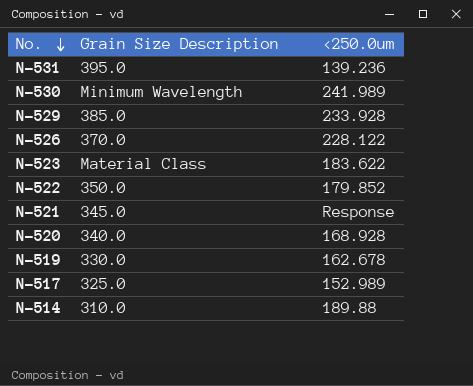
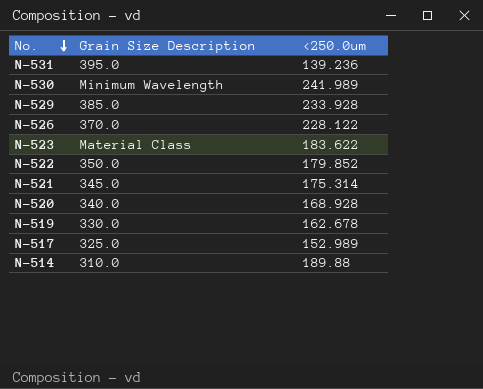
N-521 | <250.0um: Response -> 175.314

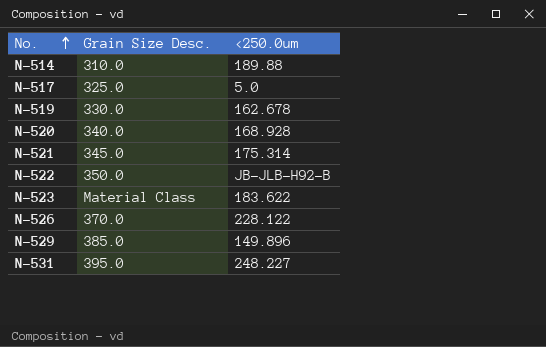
row order: No. descending -> No. ascending
column name: Grain Size Description -> Grain Size Desc.
row N-530: Minimum Wavelength | 241.989 -> none
N-517 | <250.0um: 152.989 -> 5.0
N-522 | <250.0um: 179.852 -> JB-JLB-H92-B
N-529 | <250.0um: 233.928 -> 149.896
N-531 | <250.0um: 139.236 -> 248.227

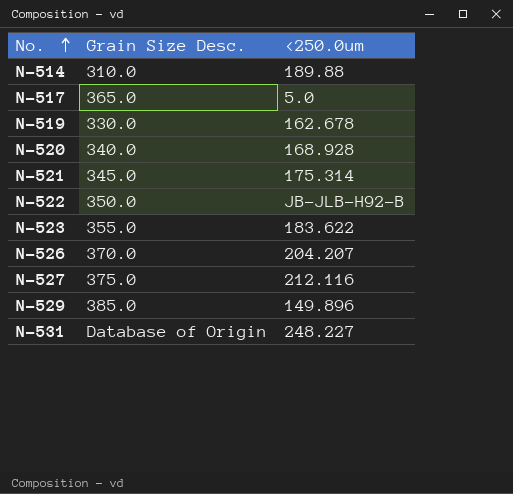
N-517 | Grain Size Desc.: 325.0 -> 365.0
N-523 | Grain Size Desc.: Material Class -> 355.0
N-526 | <250.0um: 228.122 -> 204.207
row N-527: none -> 375.0 | 212.116
N-531 | Grain Size Desc.: 395.0 -> Database of Origin

